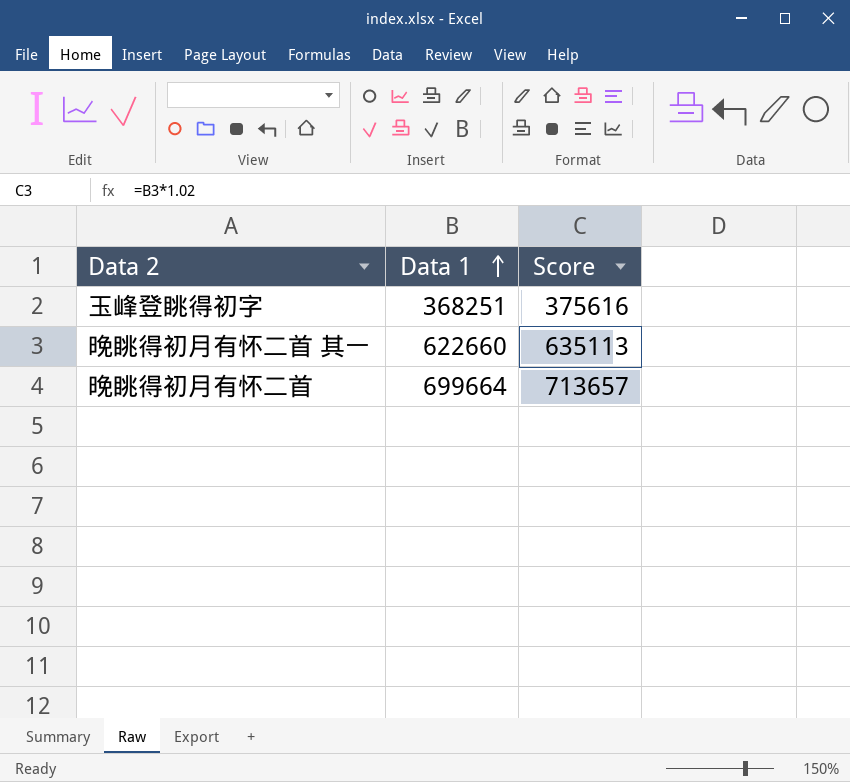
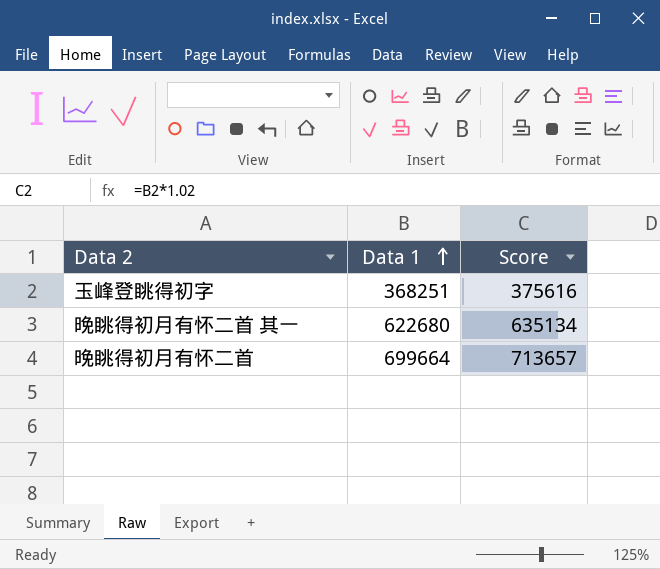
晚眺得初月有怀二首 其一 | Data 1: 622660 -> 622680
晚眺得初月有怀二首 其一 | Score: 635113 -> 635134

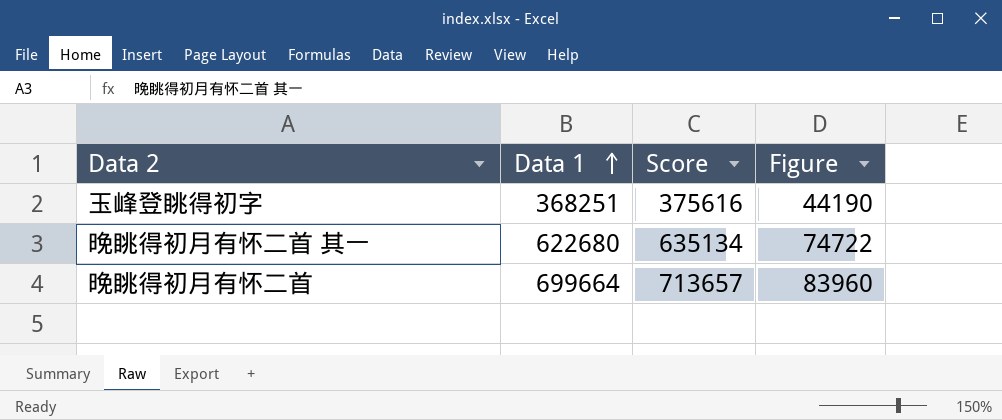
column Figure | formula: none -> [Data 1] * 0.12

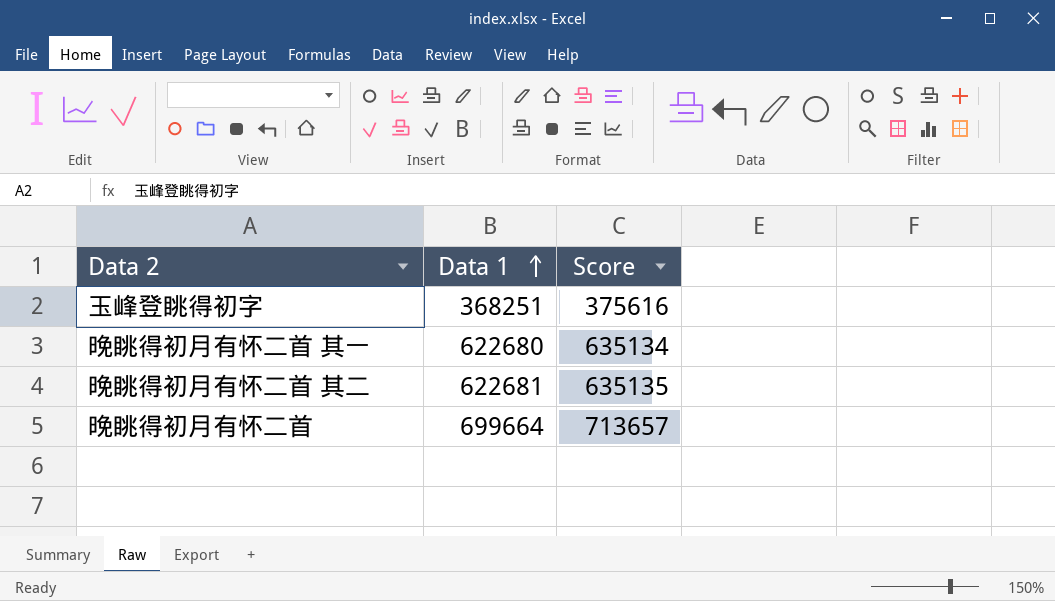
column Figure | formula: [Data 1] * 0.12 -> none
row 晚眺得初月有怀二首 其二: none -> 622681 | 635135

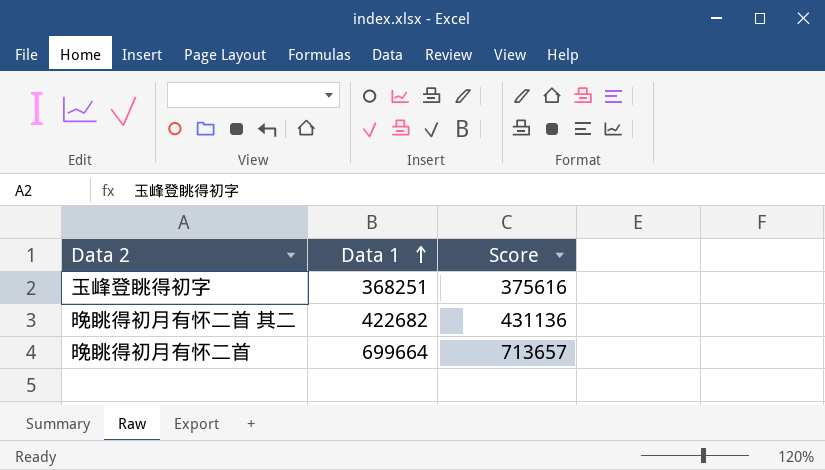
row 晚眺得初月有怀二首 其一: 622680 | 635134 -> none
晚眺得初月有怀二首 其二 | Data 1: 622681 -> 422682
晚眺得初月有怀二首 其二 | Score: 635135 -> 431136

